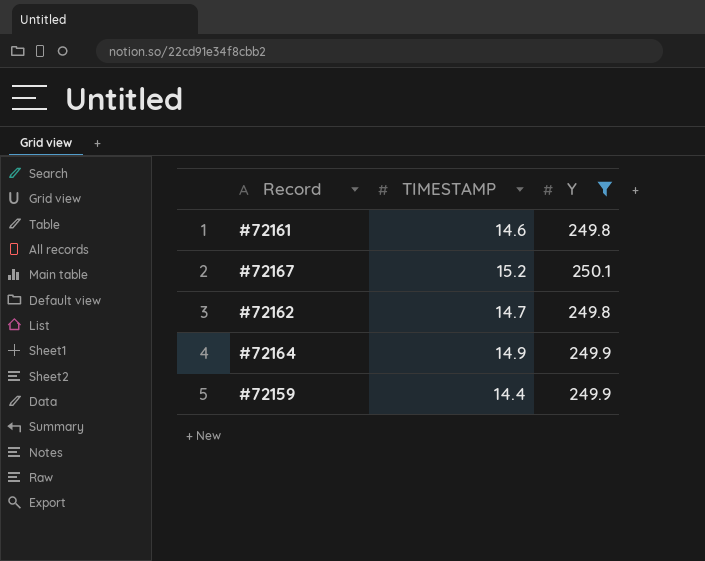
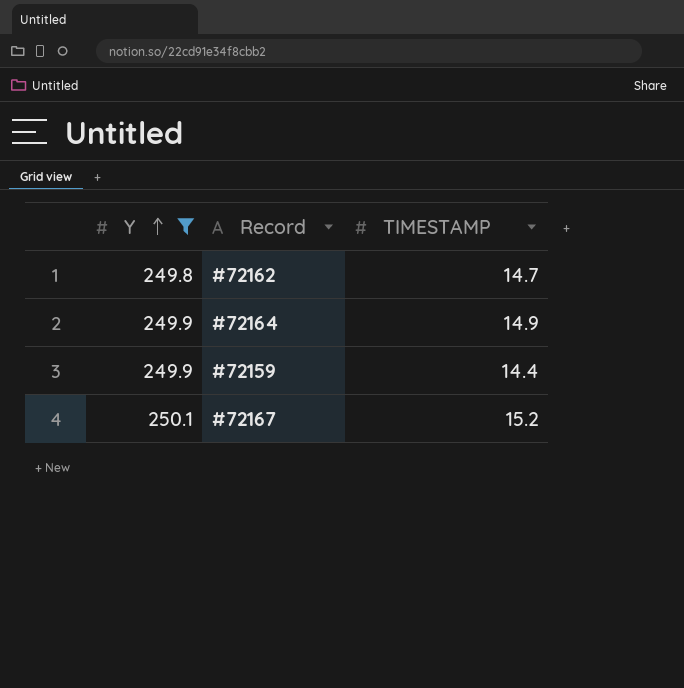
row order: none -> Y ascending
column Y | position: 3 -> 1
row #72161: 14.6 | 249.8 -> none

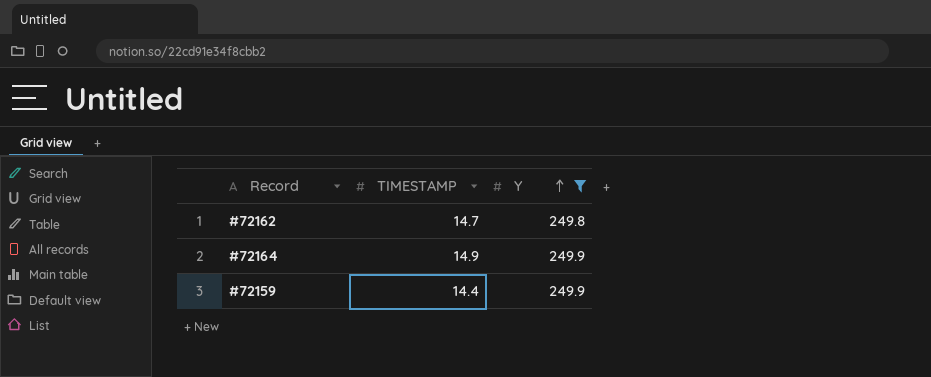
column Y | position: 1 -> 3
row #72167: 250.1 | 15.2 -> none

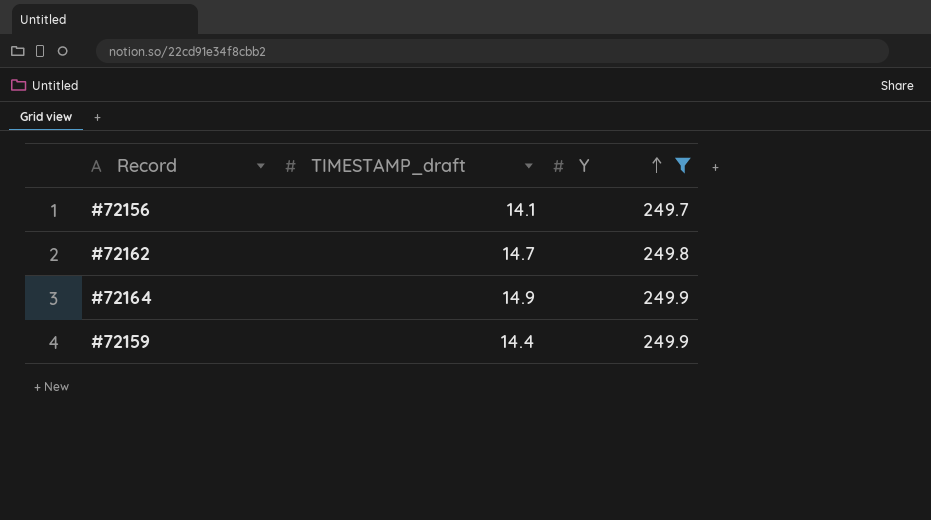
column name: TIMESTAMP -> TIMESTAMP_draft
row #72156: none -> 14.1 | 249.7

